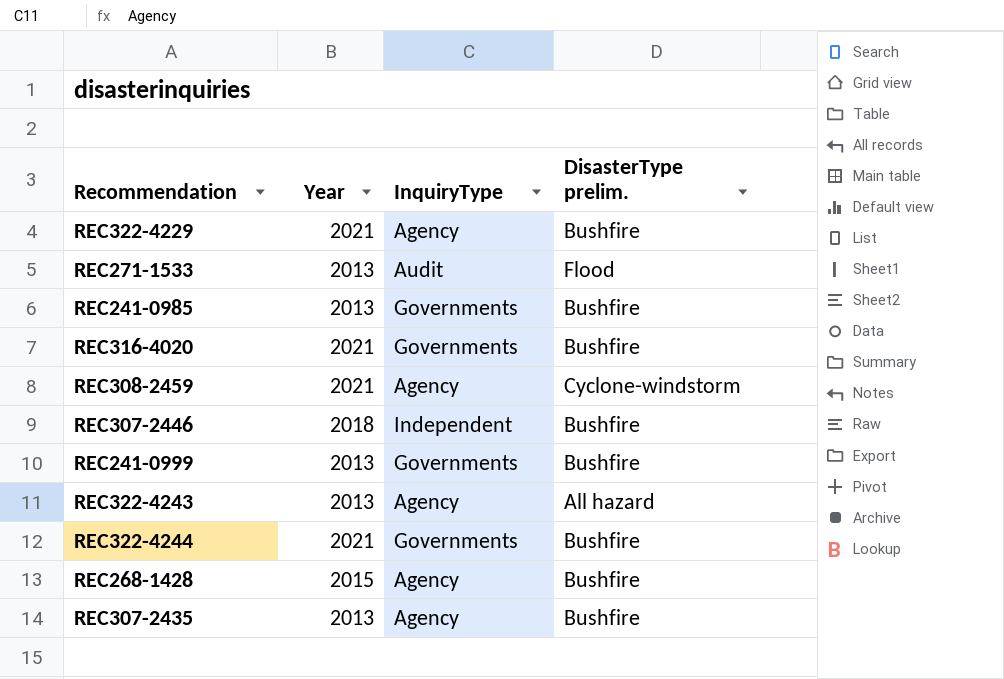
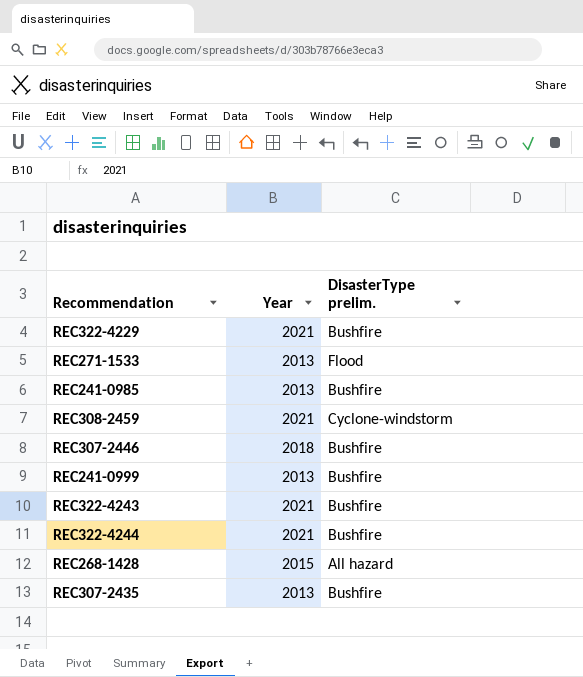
column InquiryType | position: 3 -> none
row REC316-4020: 2021 | Governments | Bushfire -> none
REC322-4243 | Year: 2013 -> 2021
REC322-4243 | DisasterType prelim.: All hazard -> Bushfire
REC268-1428 | DisasterType prelim.: Bushfire -> All hazard

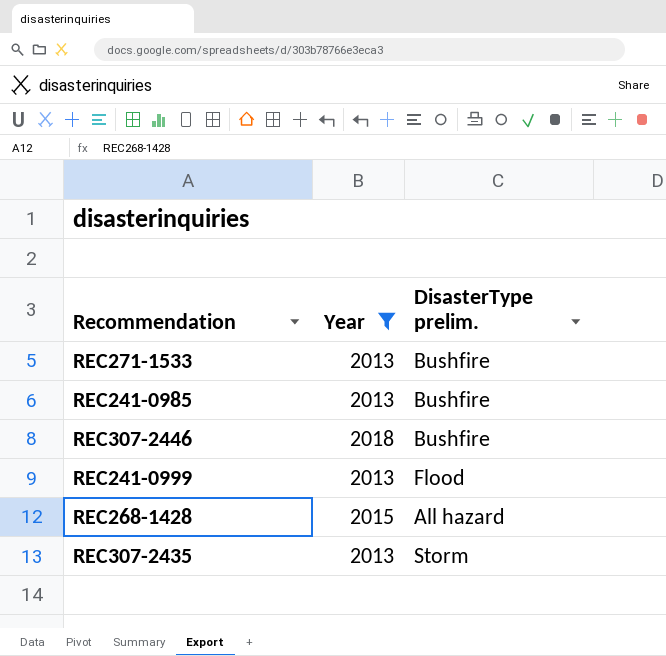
filter: none -> Year != 2021
REC271-1533 | DisasterType prelim.: Flood -> Bushfire
REC241-0999 | DisasterType prelim.: Bushfire -> Flood
REC307-2435 | DisasterType prelim.: Bushfire -> Storm

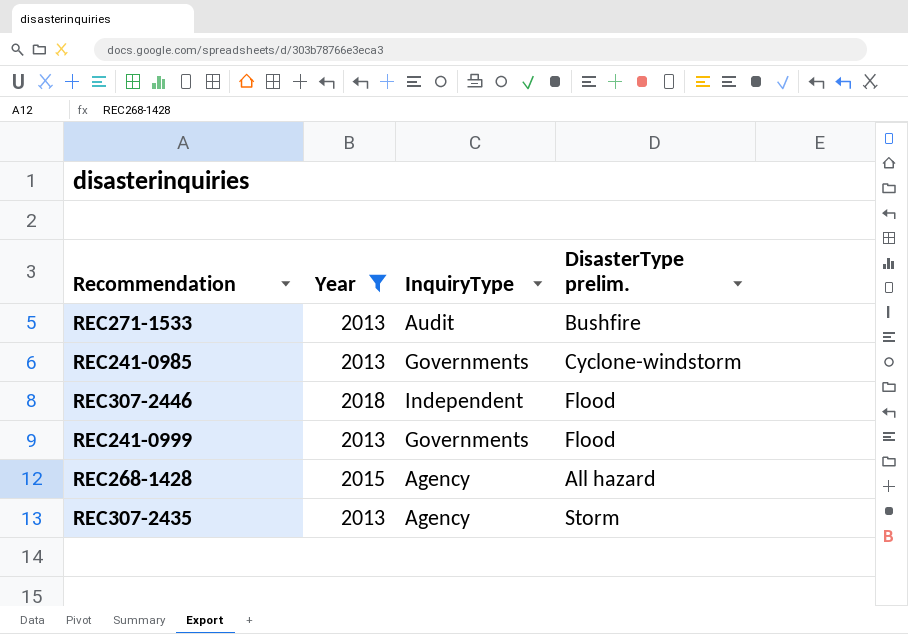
column InquiryType | position: none -> 3
REC241-0985 | DisasterType prelim.: Bushfire -> Cyclone-windstorm
REC307-2446 | DisasterType prelim.: Bushfire -> Flood

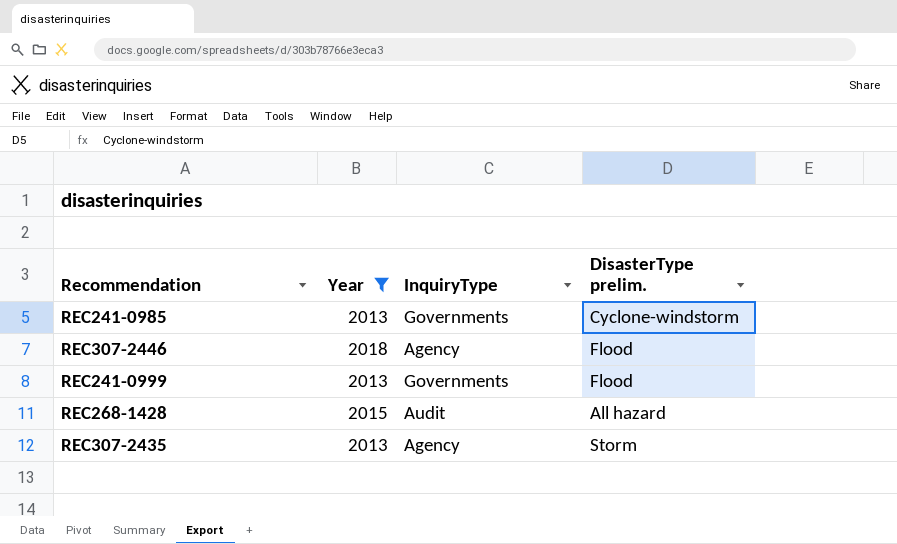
row REC271-1533: 2013 | Audit | Bushfire -> none
REC307-2446 | InquiryType: Independent -> Agency
REC268-1428 | InquiryType: Agency -> Audit

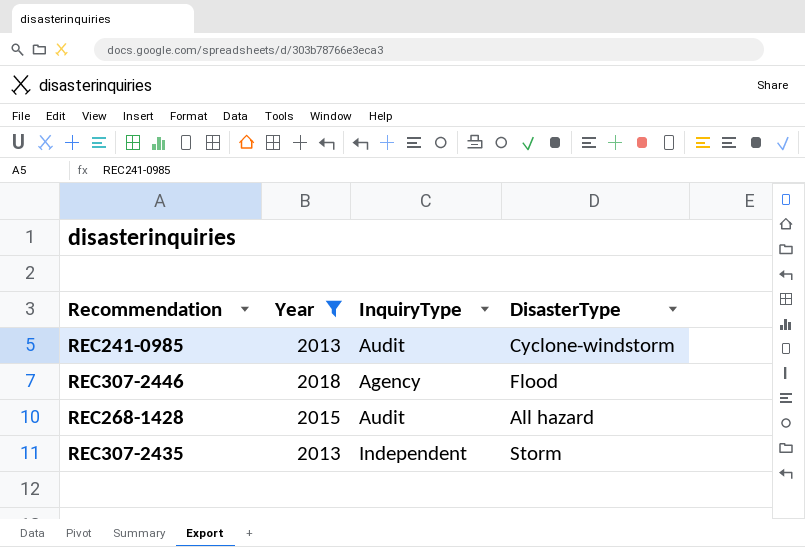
column name: DisasterType prelim. -> DisasterType
row REC241-0999: 2013 | Governments | Flood -> none
REC241-0985 | InquiryType: Governments -> Audit
REC307-2435 | InquiryType: Agency -> Independent

